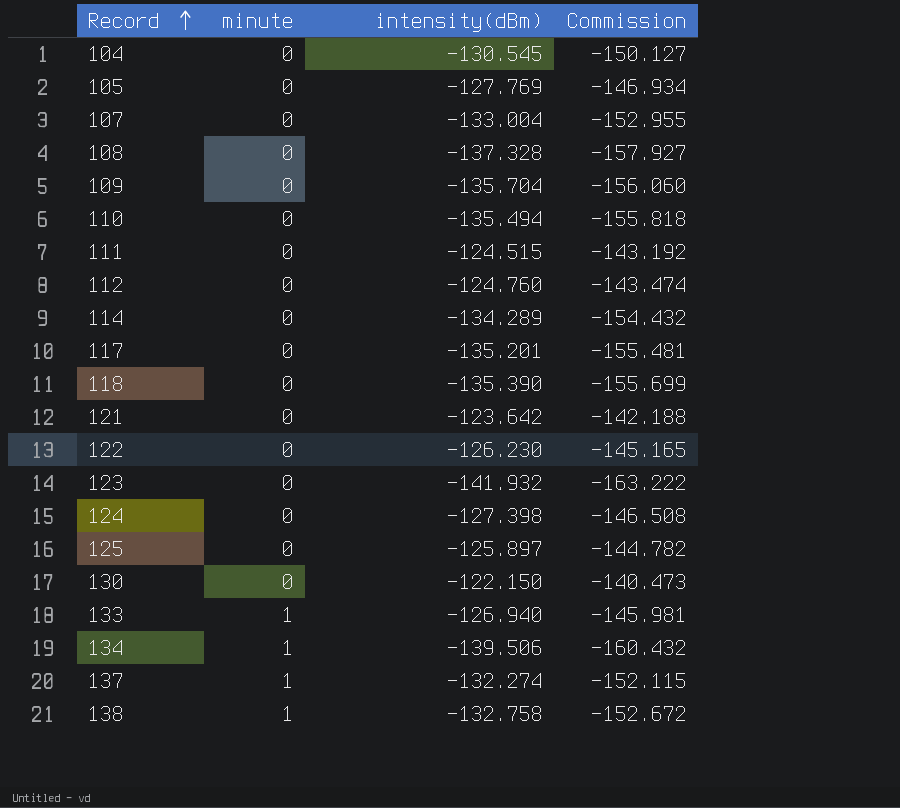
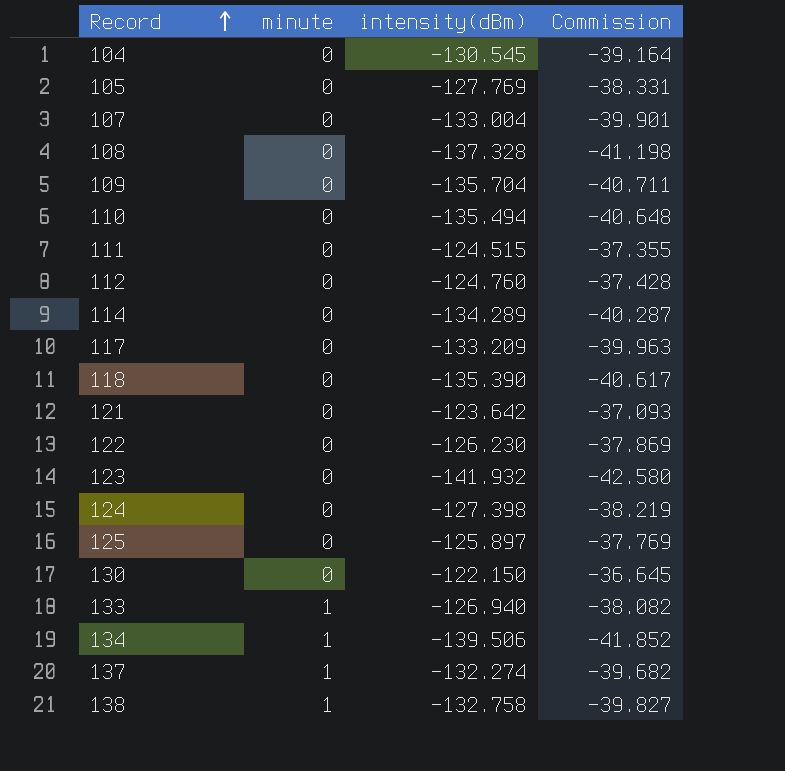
column Commission | formula: [intensity(dBm)] * 1.15 -> [intensity(dBm)] * 0.3
117 | intensity(dBm): -135.201 -> -133.209

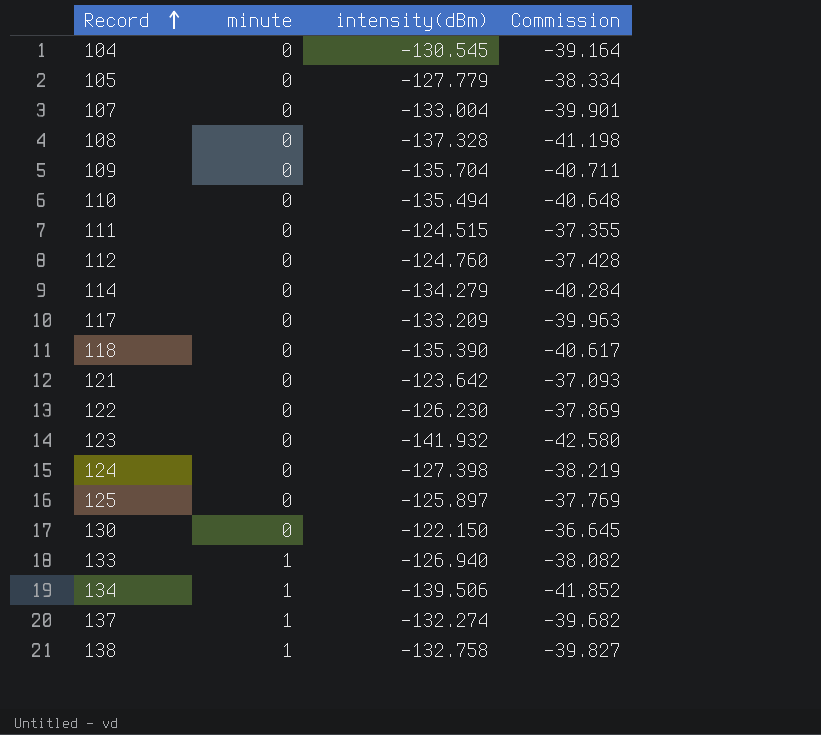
105 | intensity(dBm): -127.769 -> -127.779
105 | Commission: -38.331 -> -38.334
114 | intensity(dBm): -134.289 -> -134.279
114 | Commission: -40.287 -> -40.284

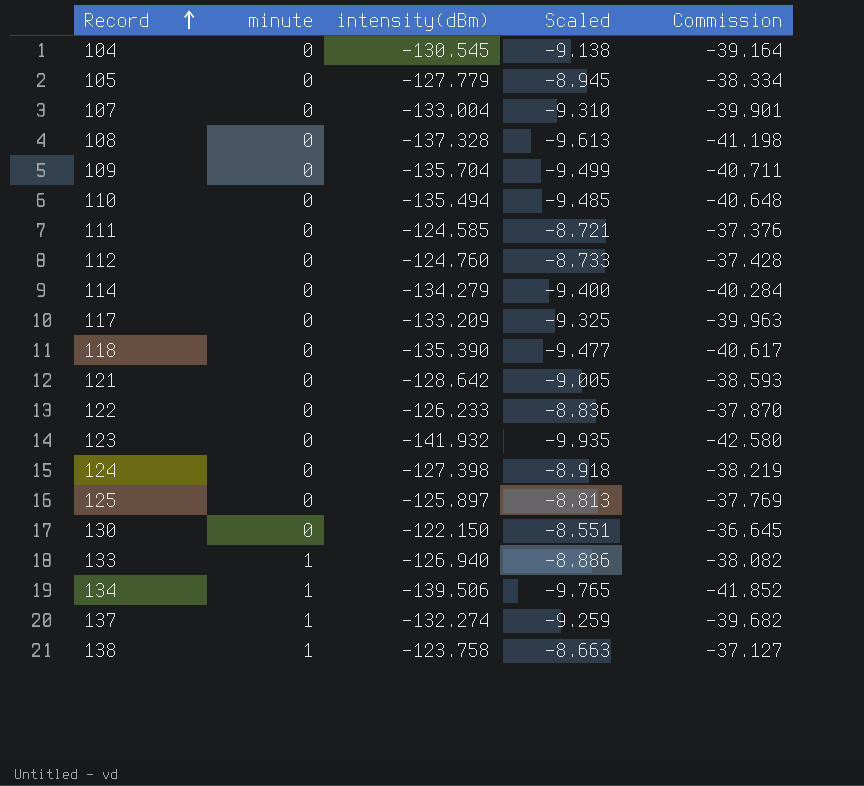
column Scaled | formula: none -> [intensity(dBm)] * 0.07
111 | intensity(dBm): -124.515 -> -124.585
111 | Commission: -37.355 -> -37.376
121 | intensity(dBm): -123.642 -> -128.642
121 | Commission: -37.093 -> -38.593
122 | intensity(dBm): -126.230 -> -126.233
122 | Commission: -37.869 -> -37.870
138 | intensity(dBm): -132.758 -> -123.758
138 | Commission: -39.827 -> -37.127

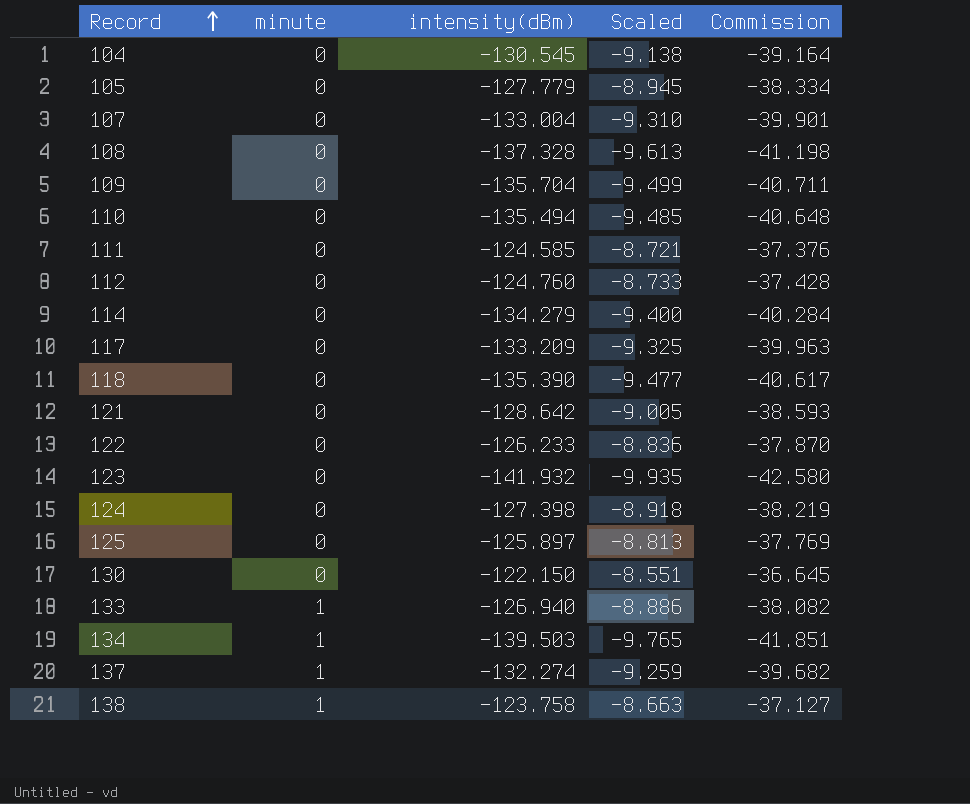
134 | intensity(dBm): -139.506 -> -139.503
134 | Commission: -41.852 -> -41.851

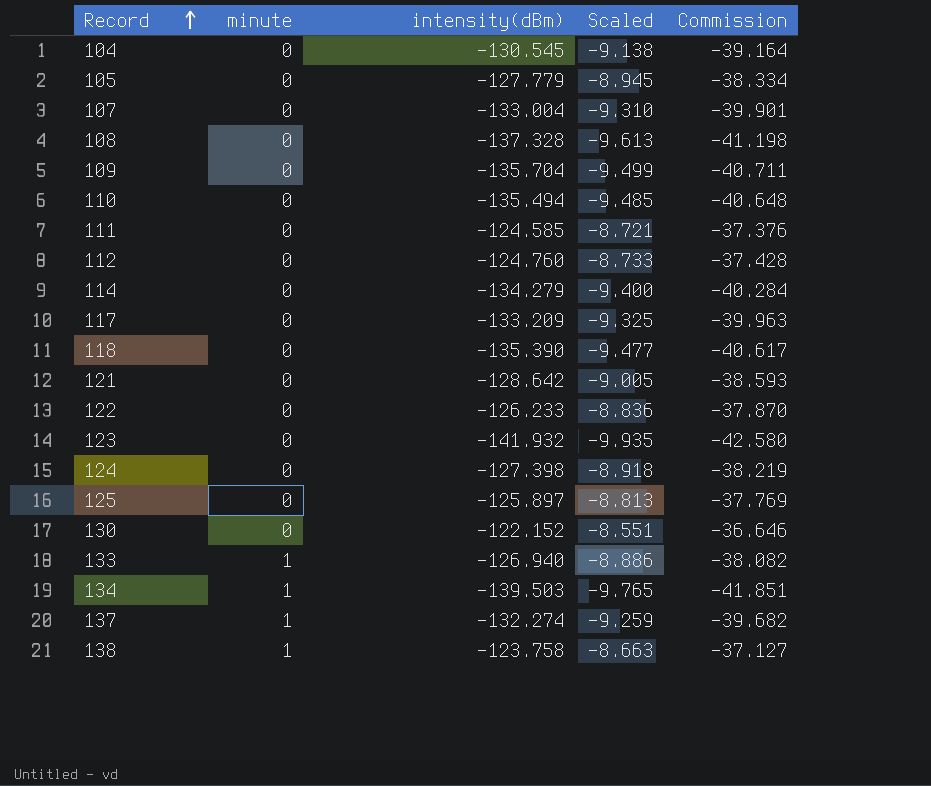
130 | intensity(dBm): -122.150 -> -122.152
130 | Commission: -36.645 -> -36.646

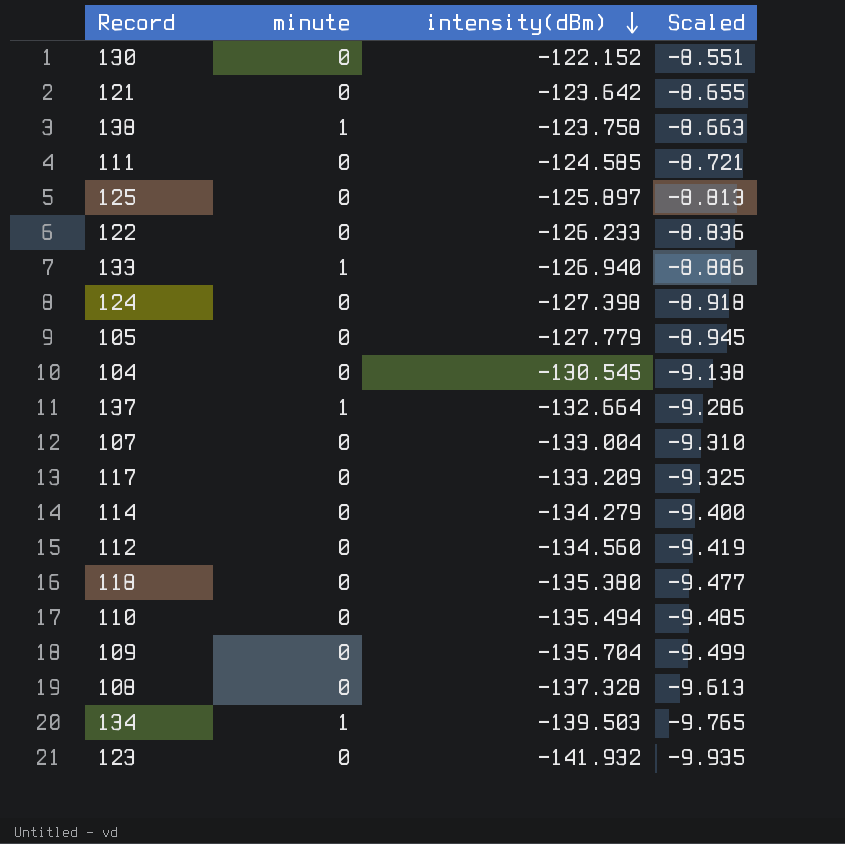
row order: Record ascending -> intensity(dBm) descending
column Commission | formula: [intensity(dBm)] * 0.3 -> none
121 | intensity(dBm): -128.642 -> -123.642
121 | Scaled: -9.005 -> -8.655
137 | intensity(dBm): -132.274 -> -132.664
137 | Scaled: -9.259 -> -9.286
112 | intensity(dBm): -124.760 -> -134.560
112 | Scaled: -8.733 -> -9.419
118 | intensity(dBm): -135.390 -> -135.380

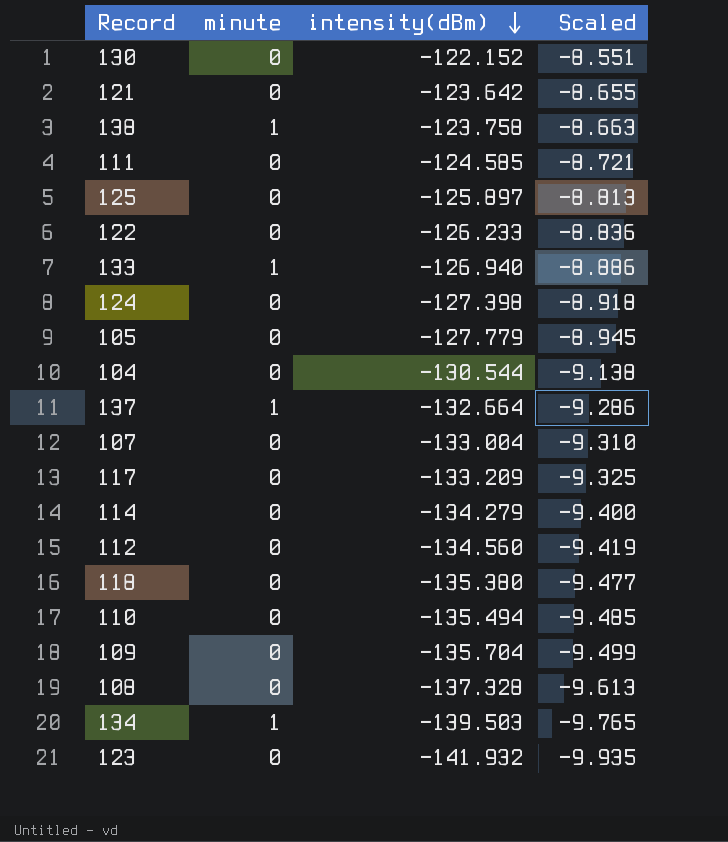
104 | intensity(dBm): -130.545 -> -130.544

